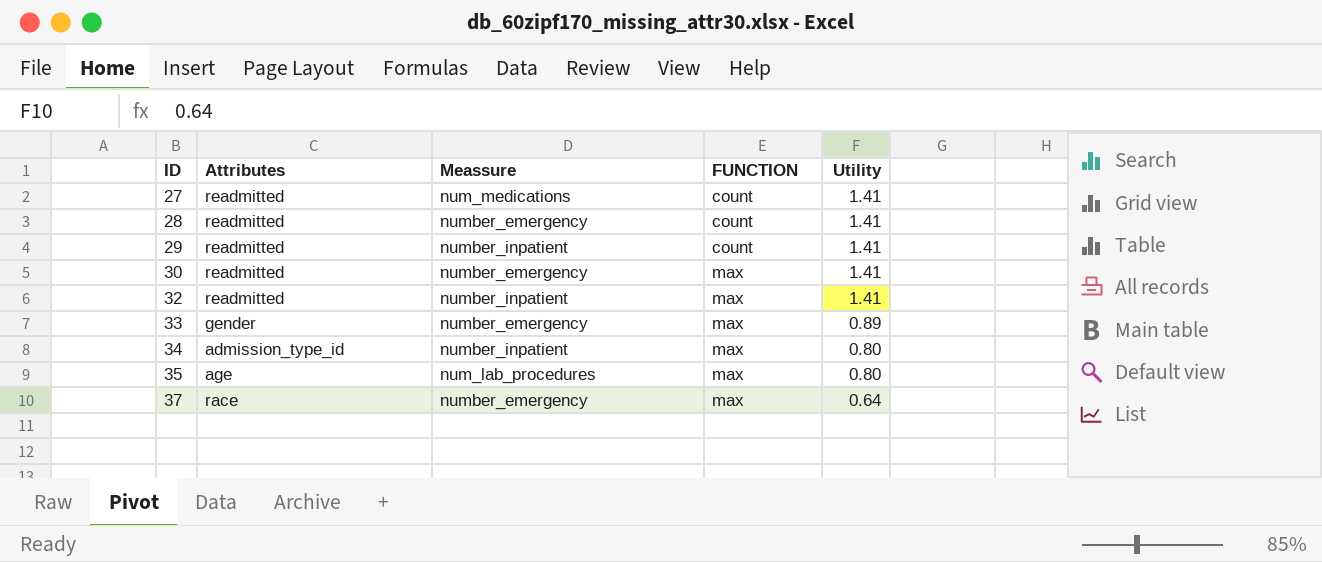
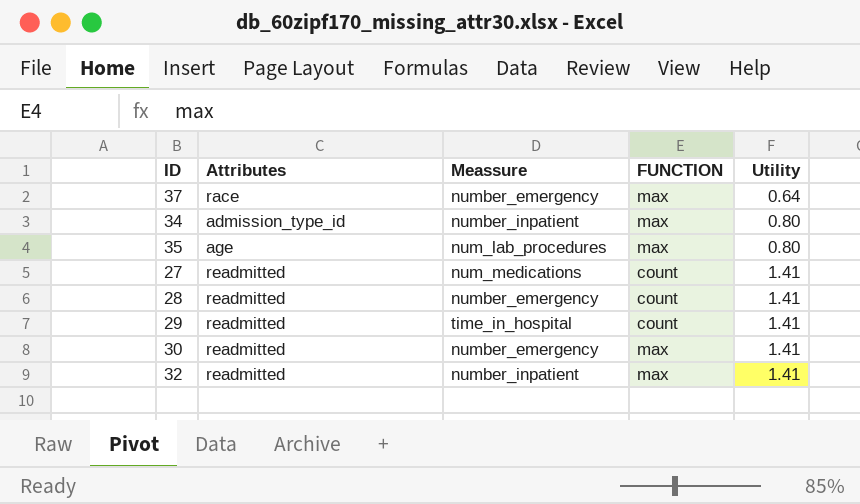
row order: ID ascending -> Utility ascending
row 33: gender | number_emergency | max | 0.89 -> none
29 | Meassure: number_inpatient -> time_in_hospital

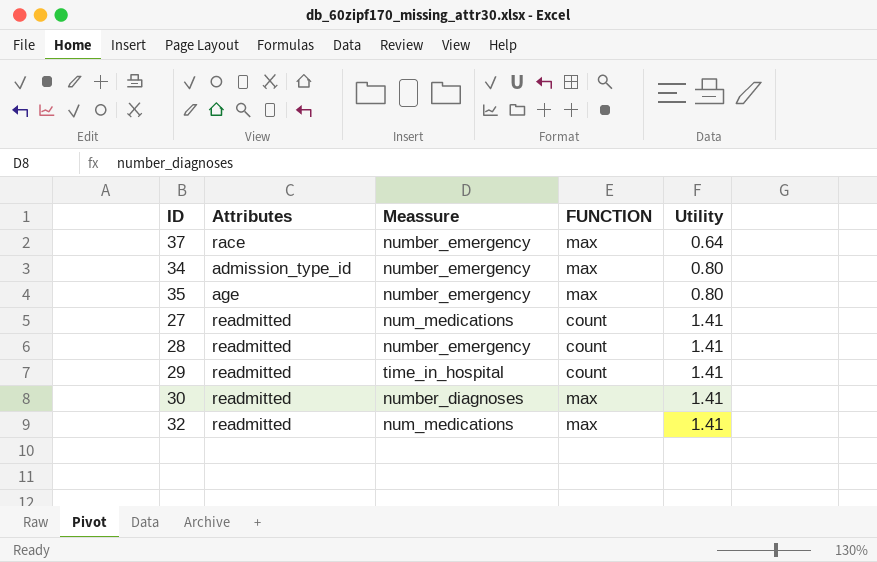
34 | Meassure: number_inpatient -> number_emergency
35 | Meassure: num_lab_procedures -> number_emergency
30 | Meassure: number_emergency -> number_diagnoses
32 | Meassure: number_inpatient -> num_medications

